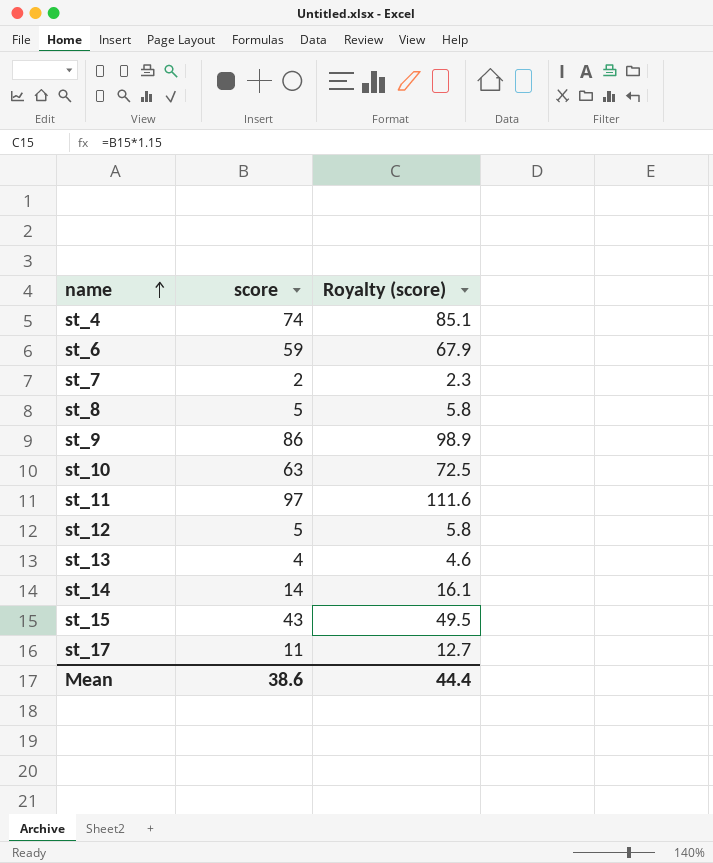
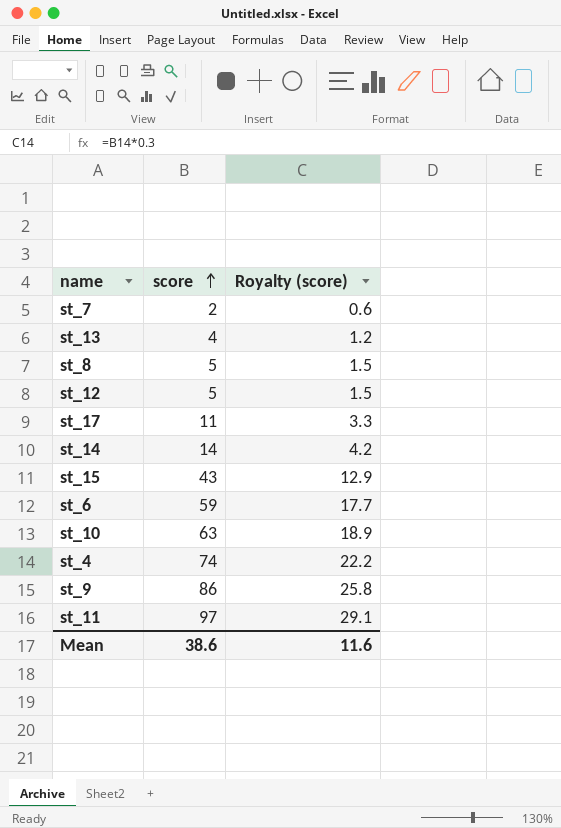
row order: name ascending -> score ascending
column Royalty (score) | formula: [score] * 1.15 -> [score] * 0.3
Mean | Royalty (score): 44.4 -> 11.6

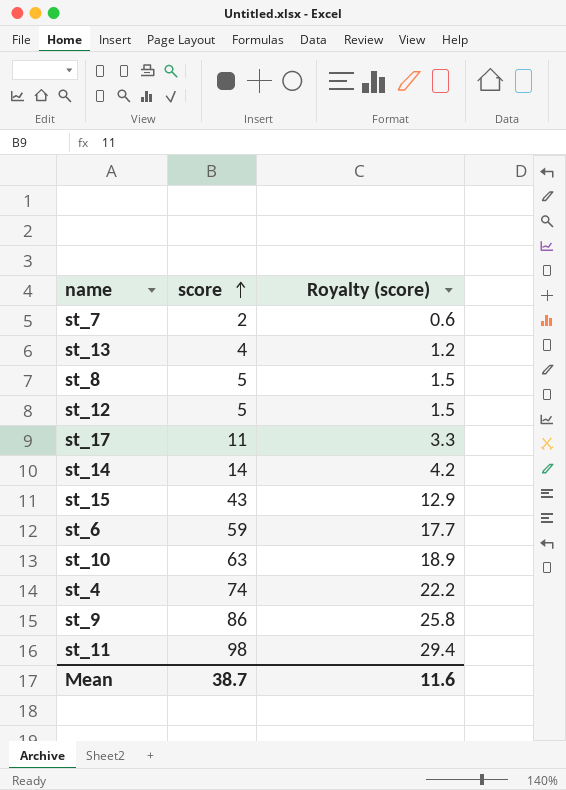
st_11 | score: 97 -> 98
st_11 | Royalty (score): 29.1 -> 29.4
Mean | score: 38.6 -> 38.7

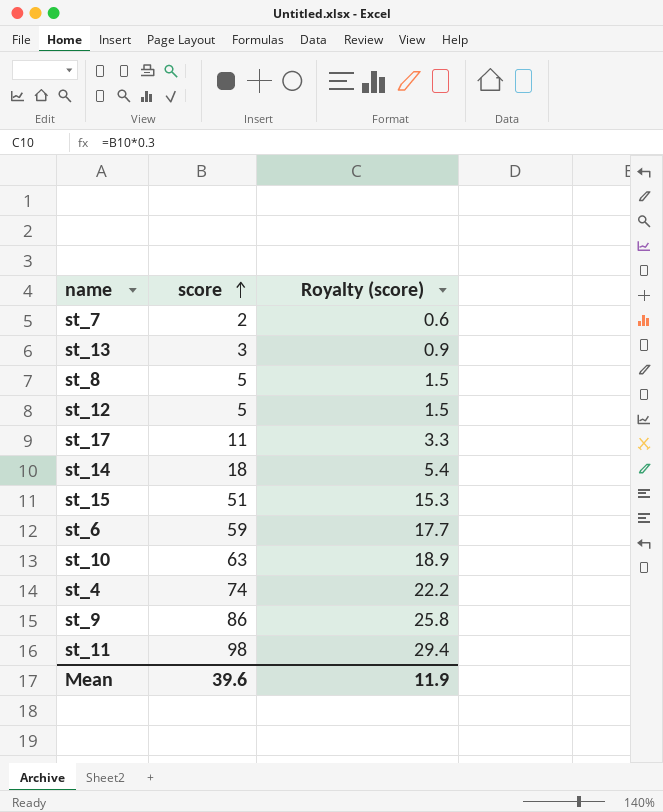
st_13 | score: 4 -> 3
st_13 | Royalty (score): 1.2 -> 0.9
st_14 | score: 14 -> 18
st_14 | Royalty (score): 4.2 -> 5.4
st_15 | score: 43 -> 51
st_15 | Royalty (score): 12.9 -> 15.3
Mean | score: 38.7 -> 39.6
Mean | Royalty (score): 11.6 -> 11.9

